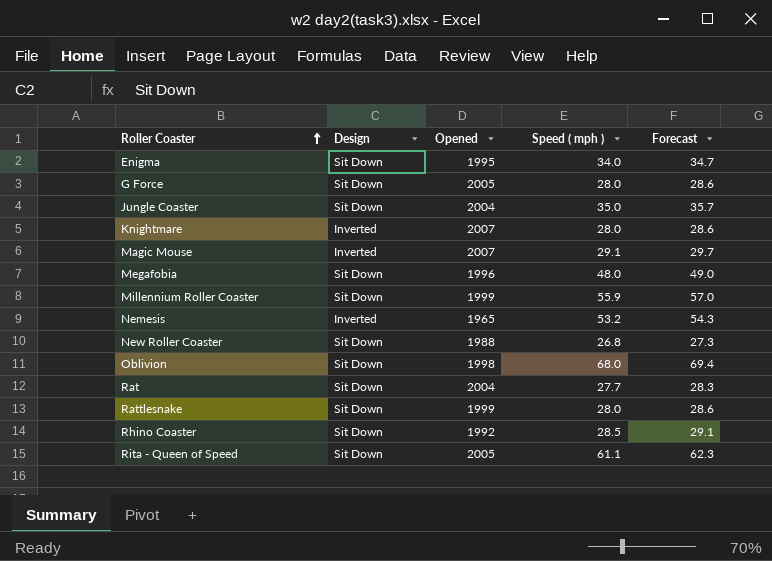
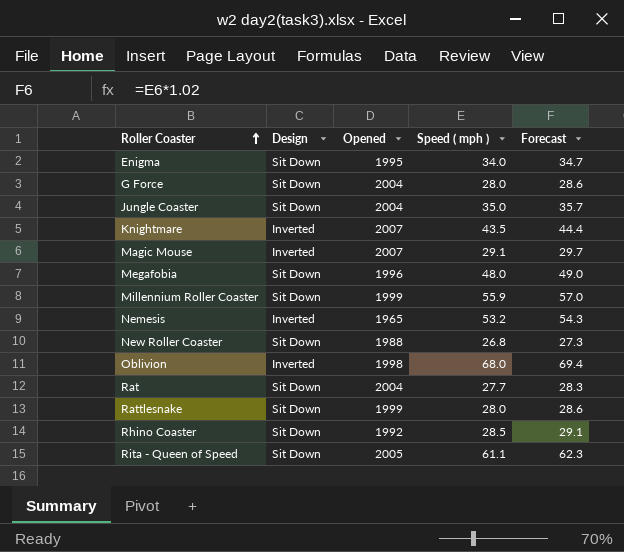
G Force | Opened: 2005 -> 2004
Knightmare | Speed ( mph ): 28.0 -> 43.5
Knightmare | Forecast: 28.6 -> 44.4
Oblivion | Design: Sit Down -> Inverted

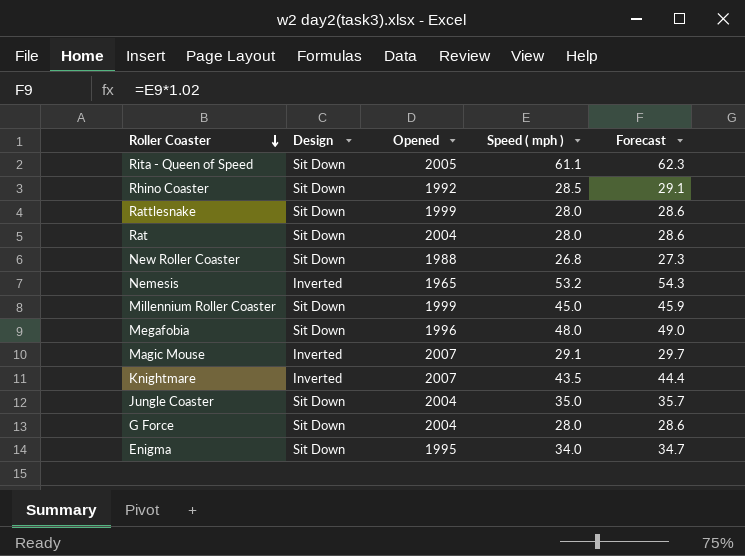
row order: Roller Coaster ascending -> Roller Coaster descending
row Oblivion: Inverted | 1998 | 68.0 | 69.4 -> none
Rat | Speed ( mph ): 27.7 -> 28.0
Rat | Forecast: 28.3 -> 28.6
Millennium Roller Coaster | Speed ( mph ): 55.9 -> 45.0
Millennium Roller Coaster | Forecast: 57.0 -> 45.9

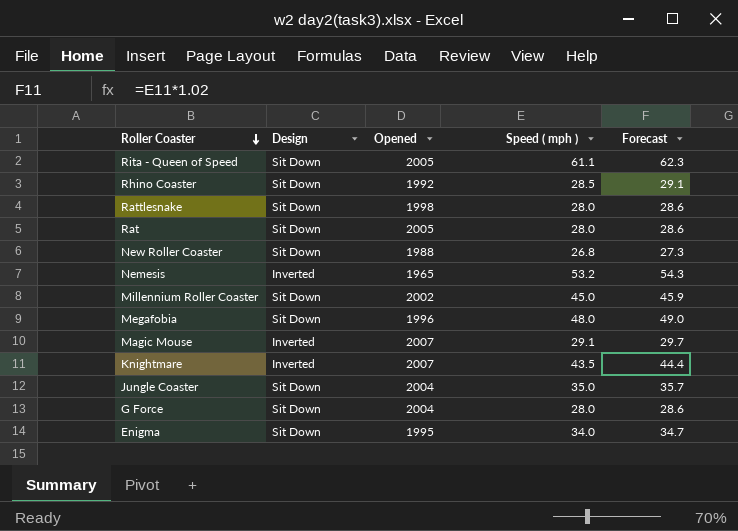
Rattlesnake | Opened: 1999 -> 1998
Rat | Opened: 2004 -> 2005
Millennium Roller Coaster | Opened: 1999 -> 2002

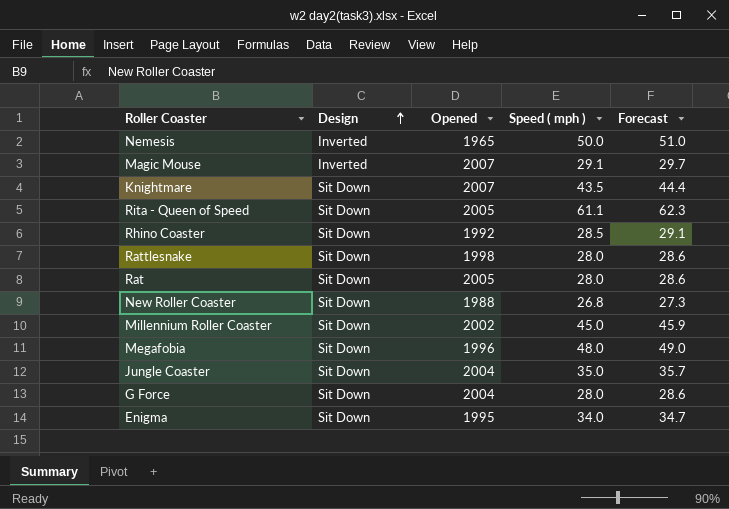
row order: Roller Coaster descending -> Design ascending
Nemesis | Speed ( mph ): 53.2 -> 50.0
Nemesis | Forecast: 54.3 -> 51.0
Knightmare | Design: Inverted -> Sit Down

